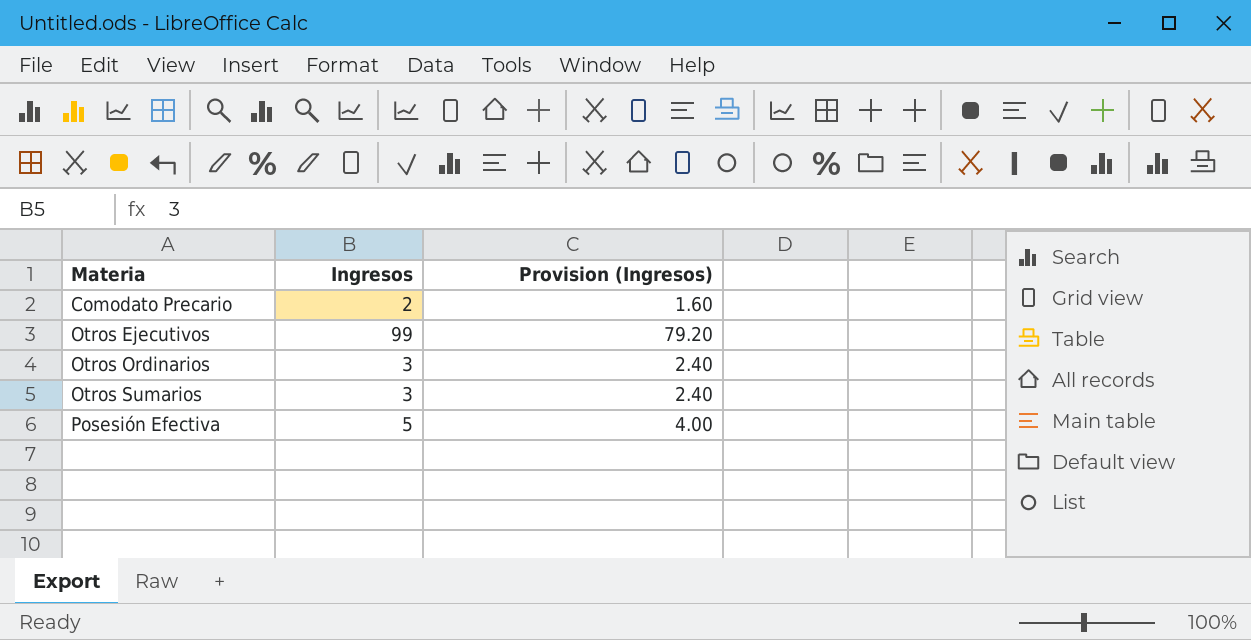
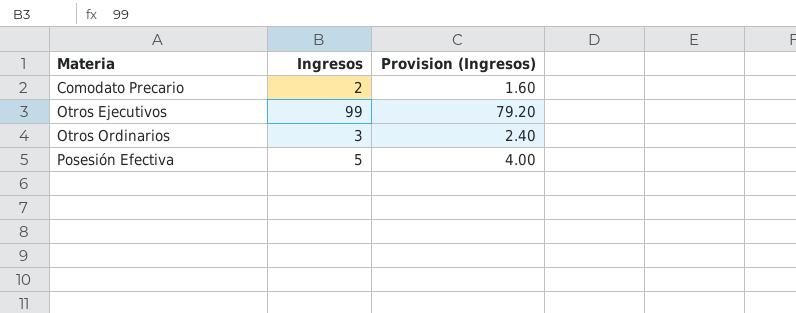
row Otros Sumarios: 3 | 2.40 -> none

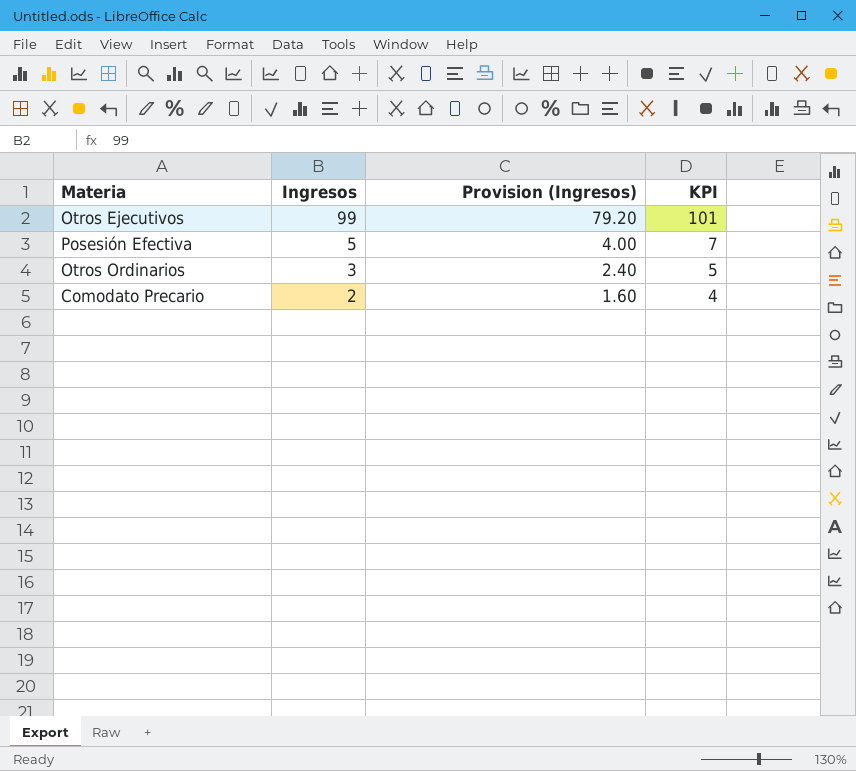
row order: Materia ascending -> Ingresos descending
column KPI | formula: none -> [Ingresos] + 2

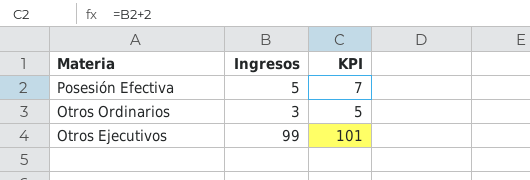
row order: Ingresos descending -> Materia descending
column Provision (Ingresos) | formula: [Ingresos] * 0.8 -> none
row Comodato Precario: 2 | 1.60 | 4 -> none

